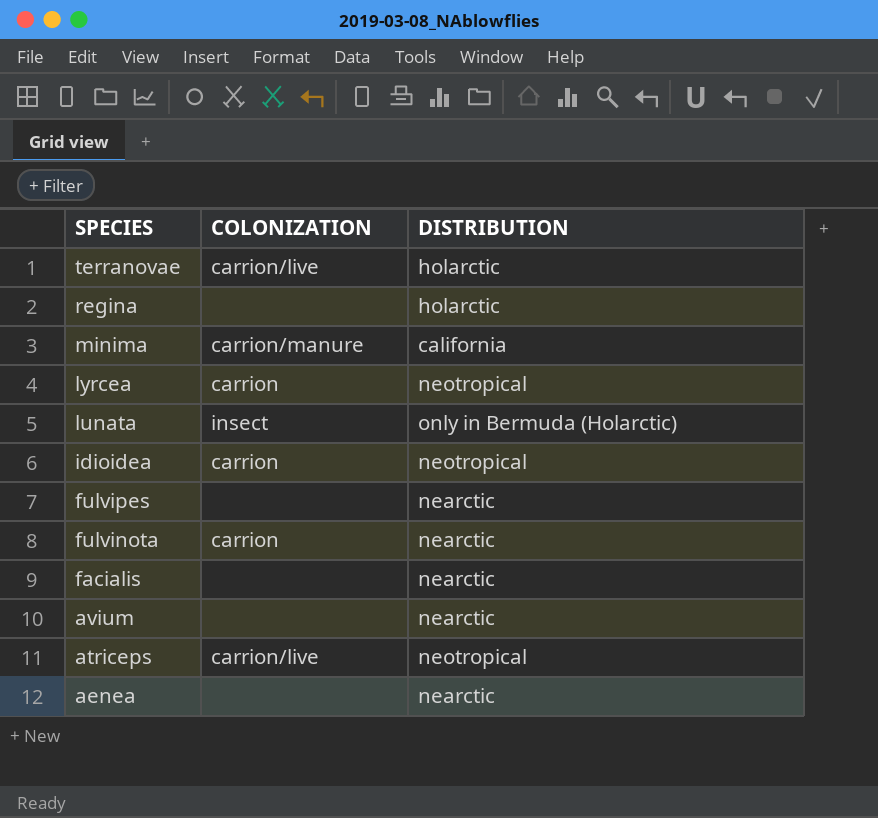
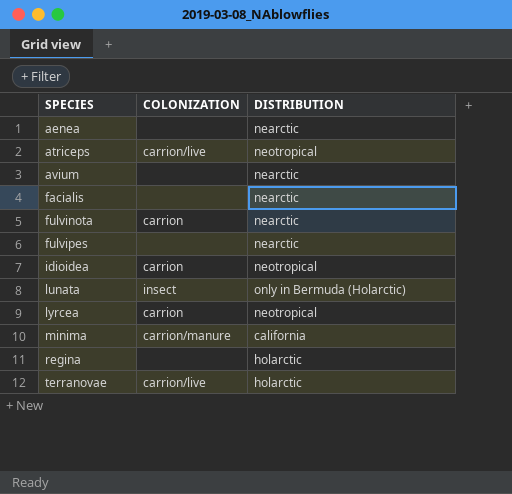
row order: SPECIES descending -> SPECIES ascending

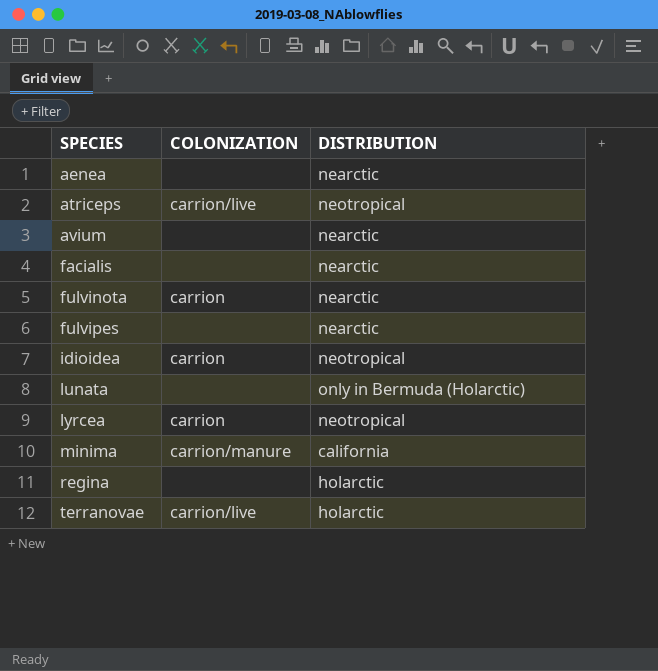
lunata | COLONIZATION: insect -> none

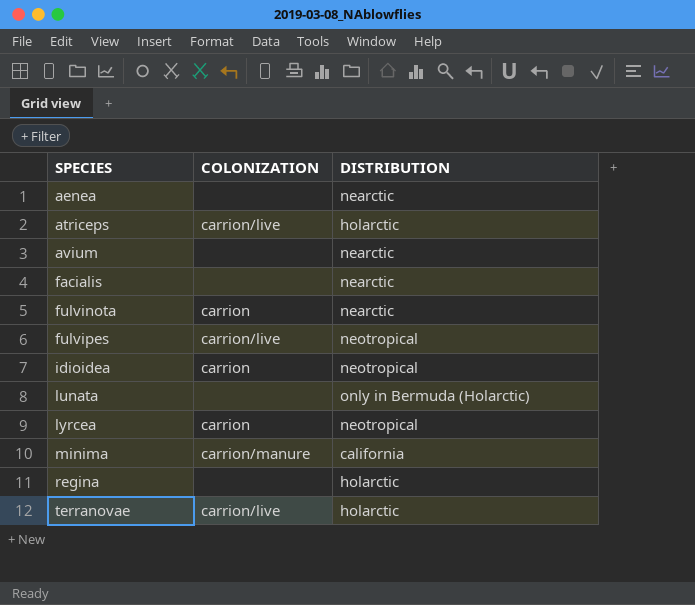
atriceps | DISTRIBUTION: neotropical -> holarctic
fulvipes | COLONIZATION: none -> carrion/live
fulvipes | DISTRIBUTION: nearctic -> neotropical

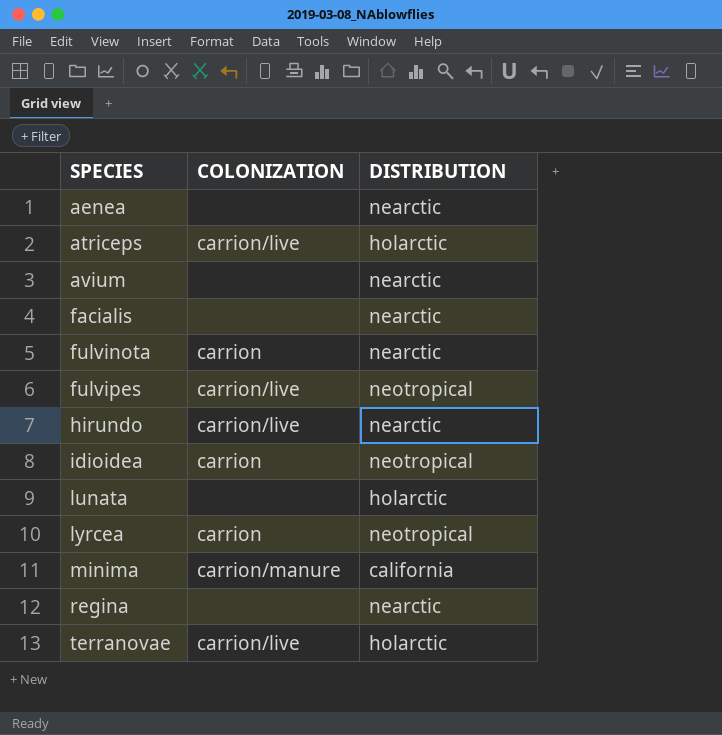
row hirundo: none -> carrion/live | nearctic
lunata | DISTRIBUTION: only in Bermuda (Holarctic) -> holarctic
regina | DISTRIBUTION: holarctic -> nearctic

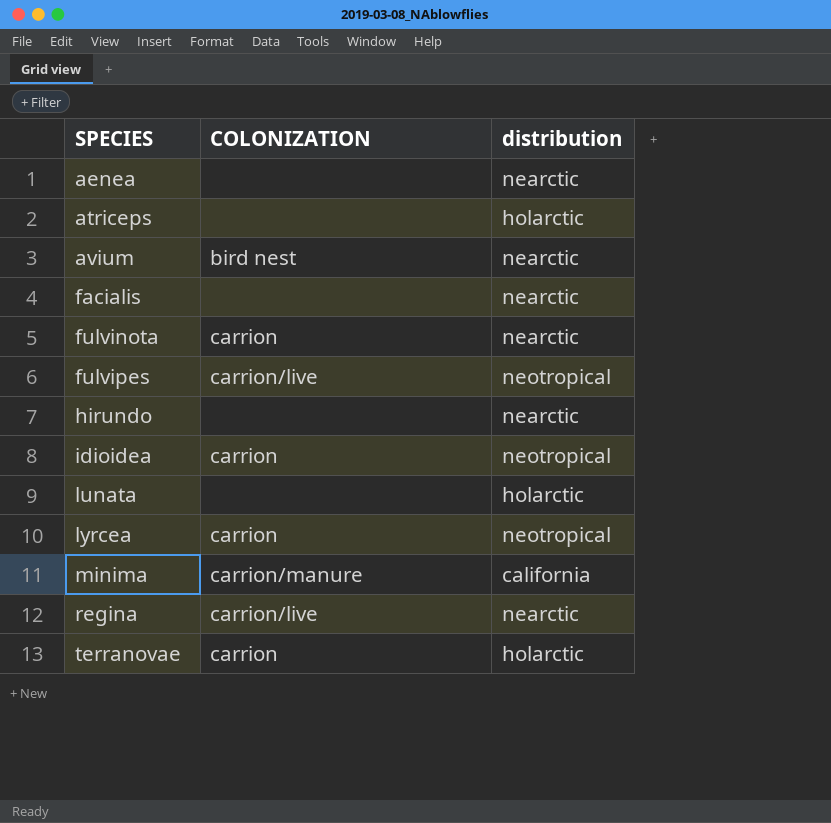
column name: DISTRIBUTION -> distribution
atriceps | COLONIZATION: carrion/live -> none
avium | COLONIZATION: none -> bird nest
hirundo | COLONIZATION: carrion/live -> none
regina | COLONIZATION: none -> carrion/live
terranovae | COLONIZATION: carrion/live -> carrion

